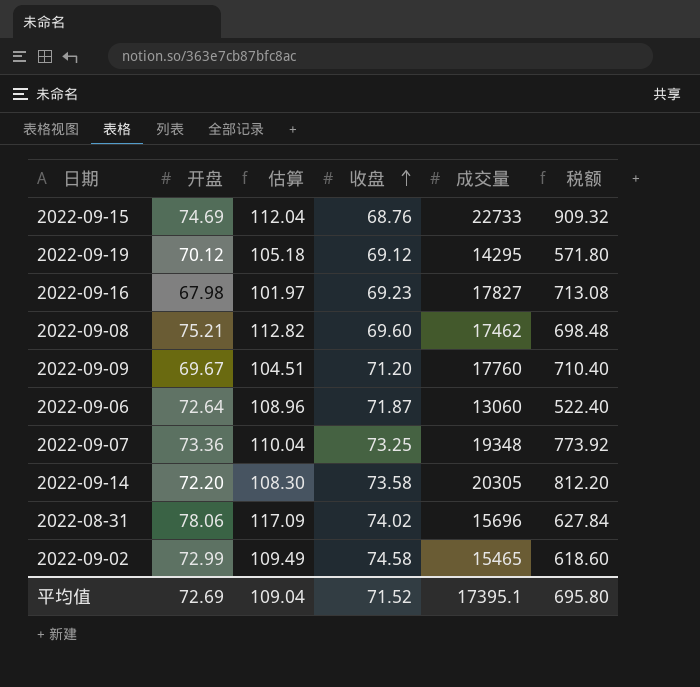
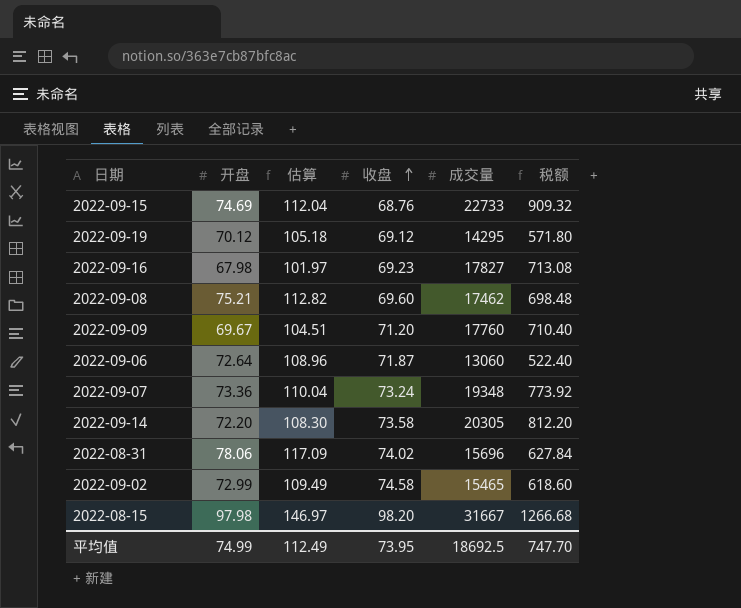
2022-09-07 | 收盘: 73.25 -> 73.24
row 2022-08-15: none -> 97.98 | 146.97 | 98.20 | 31667 | 1266.68
平均值 | 开盘: 72.69 -> 74.99
平均值 | 估算: 109.04 -> 112.49
平均值 | 收盘: 71.52 -> 73.95
平均值 | 成交量: 17395.1 -> 18692.5
平均值 | 税额: 695.80 -> 747.70

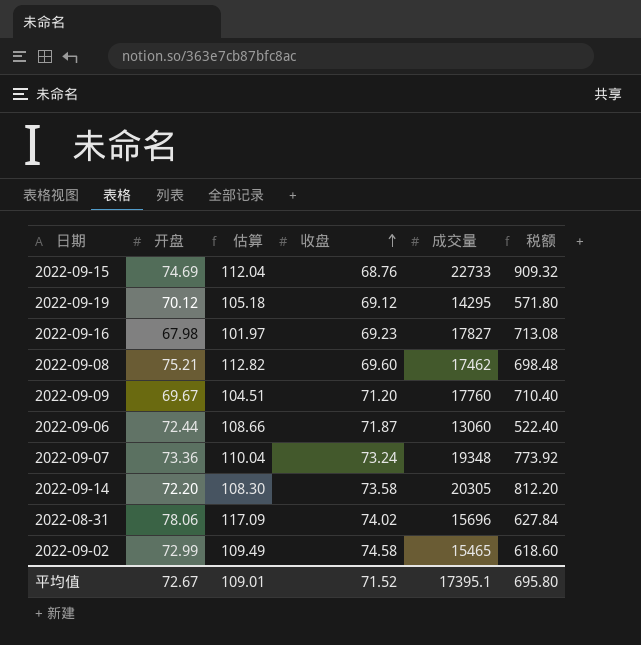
row 2022-08-15: 97.98 | 146.97 | 98.20 | 31667 | 1266.68 -> none
2022-09-06 | 开盘: 72.64 -> 72.44
2022-09-06 | 估算: 108.96 -> 108.66
平均值 | 开盘: 74.99 -> 72.67
平均值 | 估算: 112.49 -> 109.01
平均值 | 收盘: 73.95 -> 71.52
平均值 | 成交量: 18692.5 -> 17395.1
平均值 | 税额: 747.70 -> 695.80

